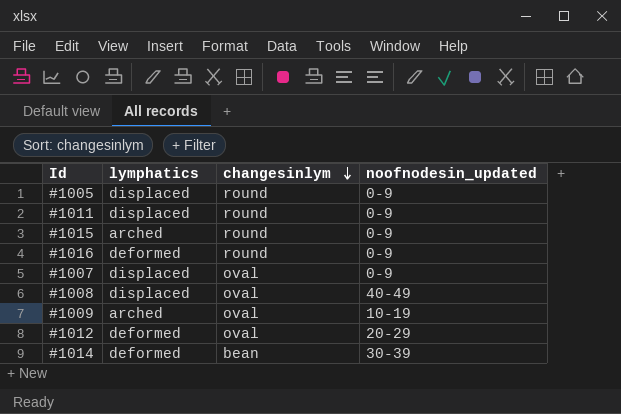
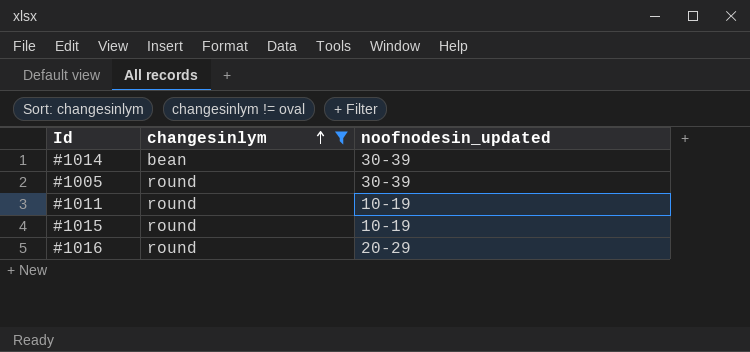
filter: none -> changesinlym != oval
row order: changesinlym descending -> changesinlym ascending
column lymphatics | position: 2 -> none
#1005 | noofnodesin_updated: 0-9 -> 30-39
#1011 | noofnodesin_updated: 0-9 -> 10-19
#1015 | noofnodesin_updated: 0-9 -> 10-19
#1016 | noofnodesin_updated: 0-9 -> 20-29

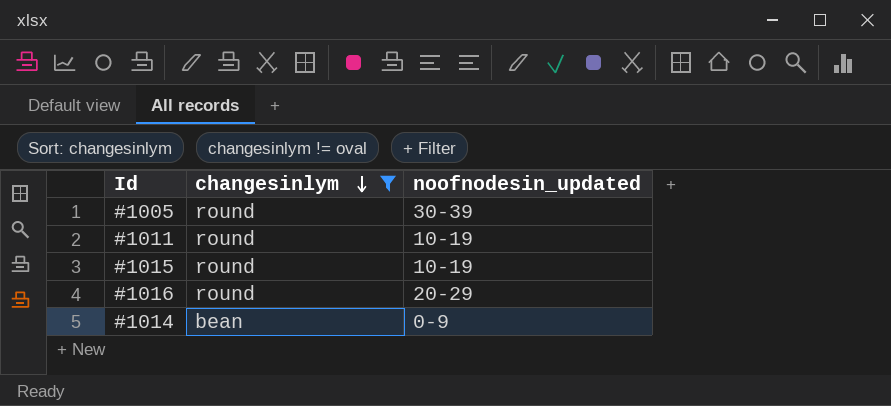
row order: changesinlym ascending -> changesinlym descending
#1014 | noofnodesin_updated: 30-39 -> 0-9

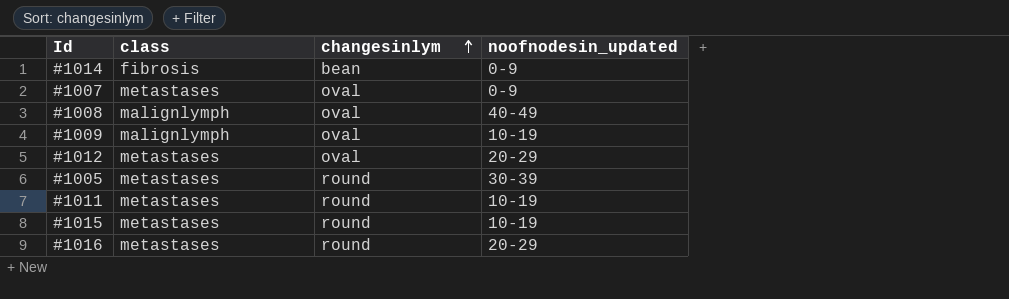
filter: changesinlym != oval -> none
row order: changesinlym descending -> changesinlym ascending
column class | position: none -> 2

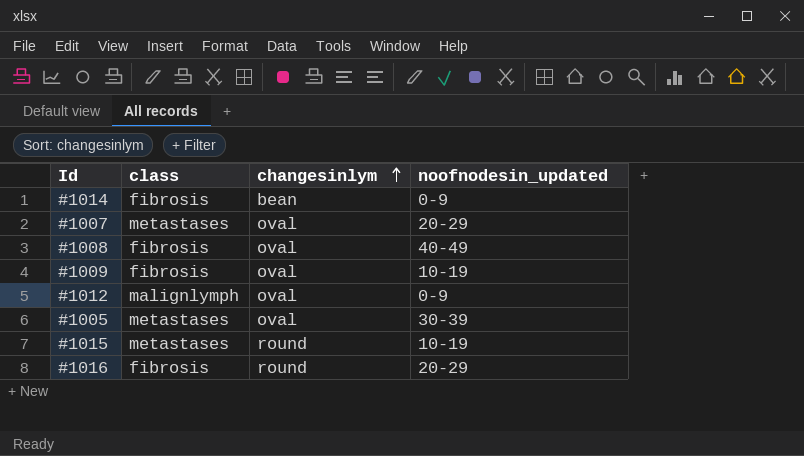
row #1011: metastases | round | 10-19 -> none
#1007 | noofnodesin_updated: 0-9 -> 20-29
#1008 | class: malignlymph -> fibrosis
#1009 | class: malignlymph -> fibrosis
#1012 | class: metastases -> malignlymph
#1012 | noofnodesin_updated: 20-29 -> 0-9
#1005 | changesinlym: round -> oval
#1016 | class: metastases -> fibrosis

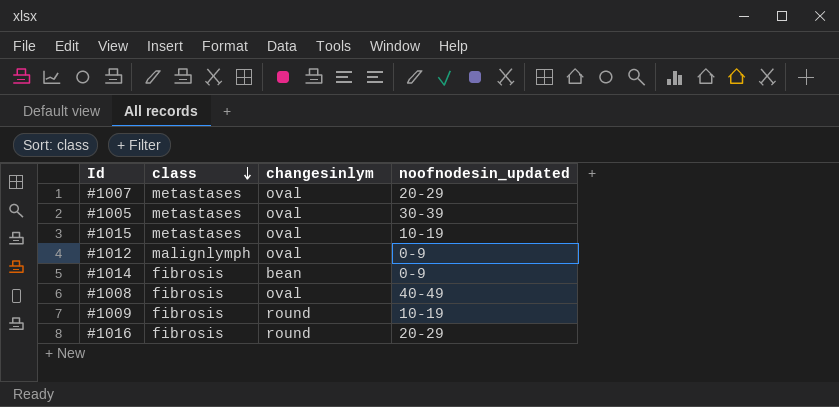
row order: changesinlym ascending -> class descending
#1015 | changesinlym: round -> oval
#1009 | changesinlym: oval -> round

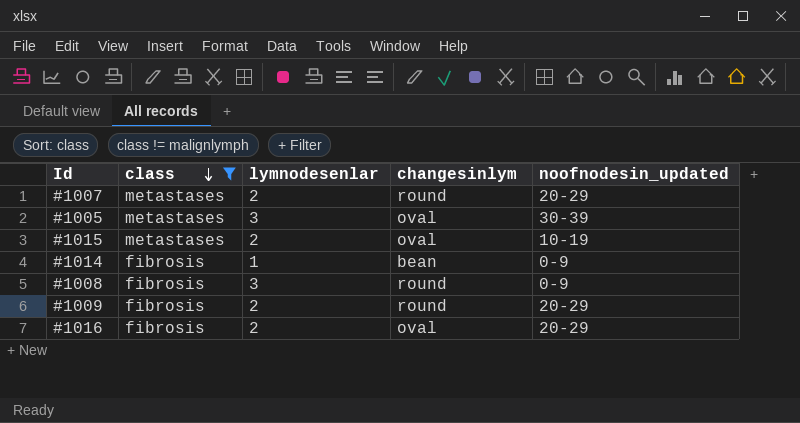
filter: none -> class != malignlymph
column lymnodesenlar | position: none -> 3
#1007 | changesinlym: oval -> round
#1008 | changesinlym: oval -> round
#1008 | noofnodesin_updated: 40-49 -> 0-9
#1009 | noofnodesin_updated: 10-19 -> 20-29
#1016 | changesinlym: round -> oval

